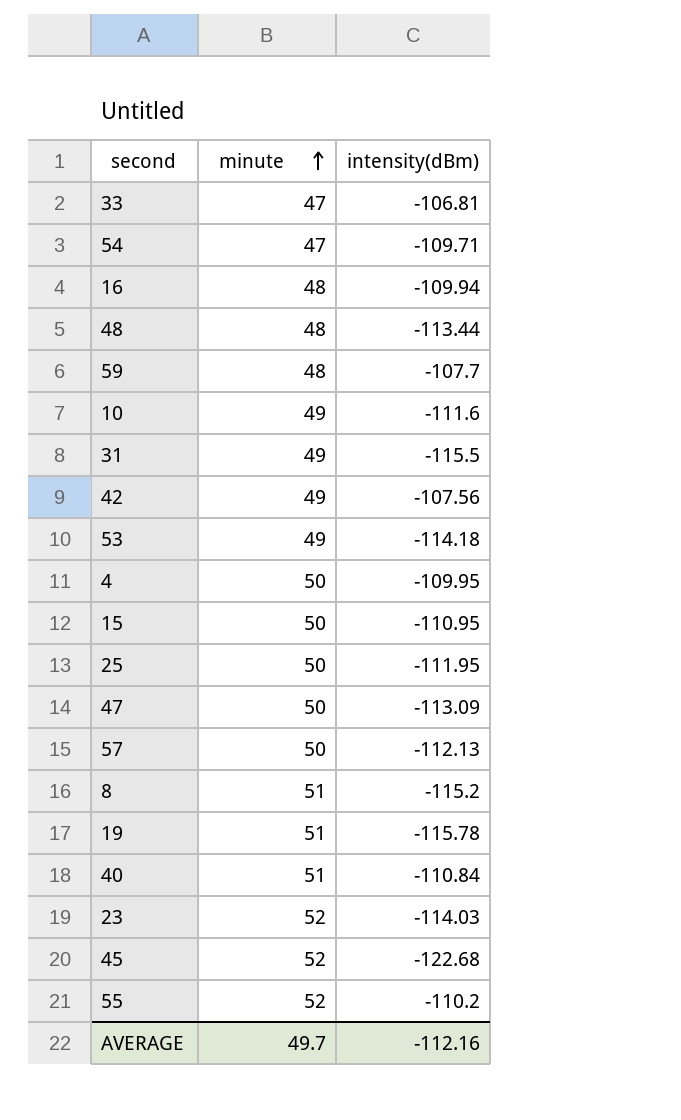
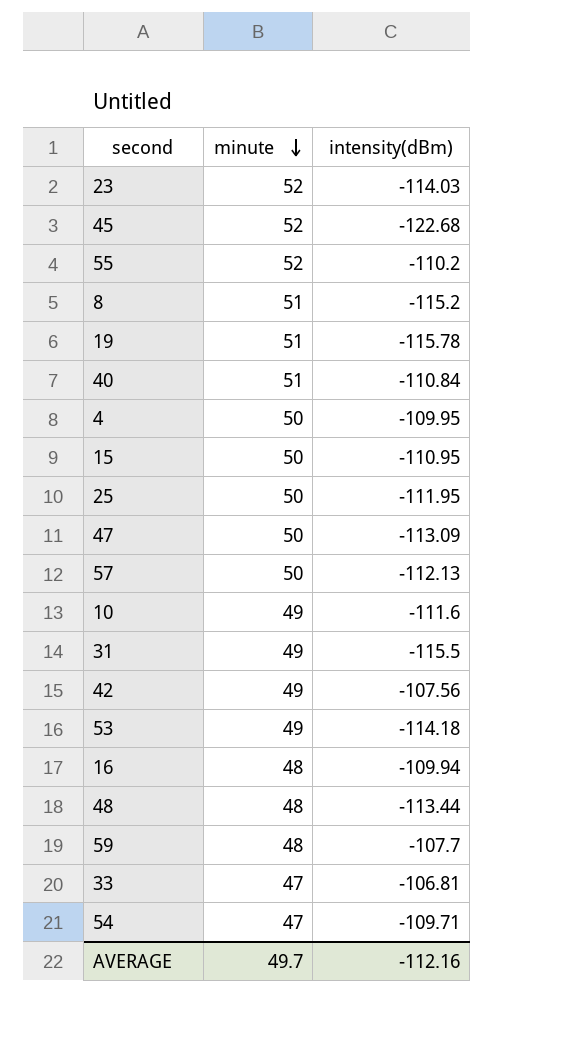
row order: minute ascending -> minute descending

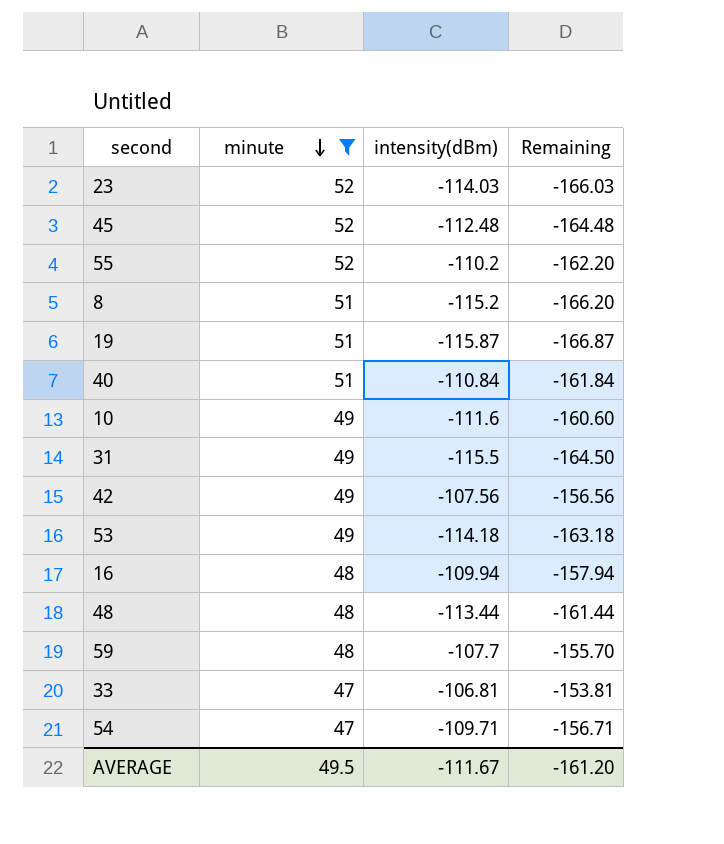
filter: none -> minute != 50
column Remaining | formula: none -> [intensity(dBm)] - [minute]
45 | intensity(dBm): -122.68 -> -112.48
19 | intensity(dBm): -115.78 -> -115.87
AVERAGE | minute: 49.7 -> 49.5
AVERAGE | intensity(dBm): -112.16 -> -111.67

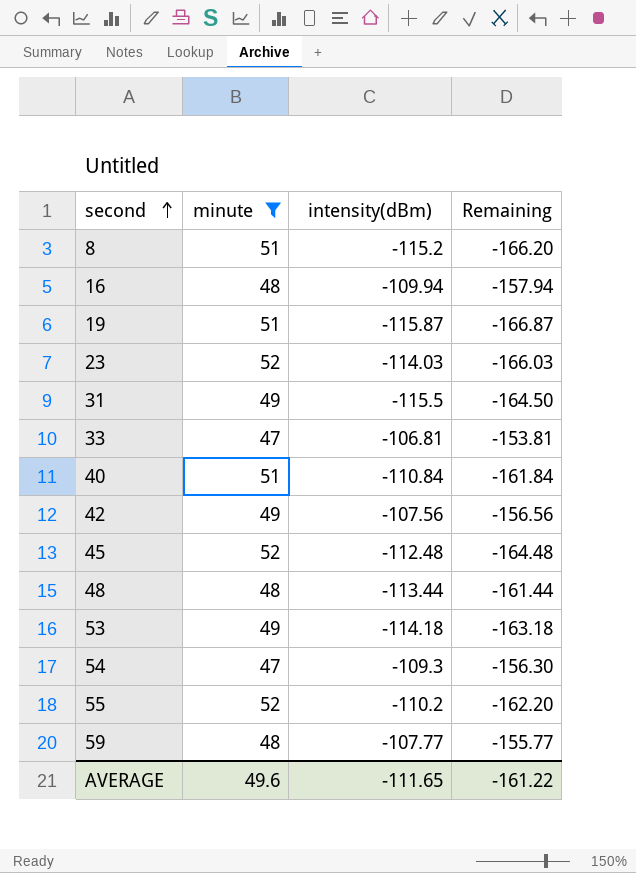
row order: minute descending -> second ascending
row 10: 49 | -111.6 | -160.60 -> none
54 | intensity(dBm): -109.71 -> -109.3
54 | Remaining: -156.71 -> -156.30
59 | intensity(dBm): -107.7 -> -107.77
59 | Remaining: -155.70 -> -155.77
AVERAGE | minute: 49.5 -> 49.6
AVERAGE | intensity(dBm): -111.67 -> -111.65
AVERAGE | Remaining: -161.20 -> -161.22

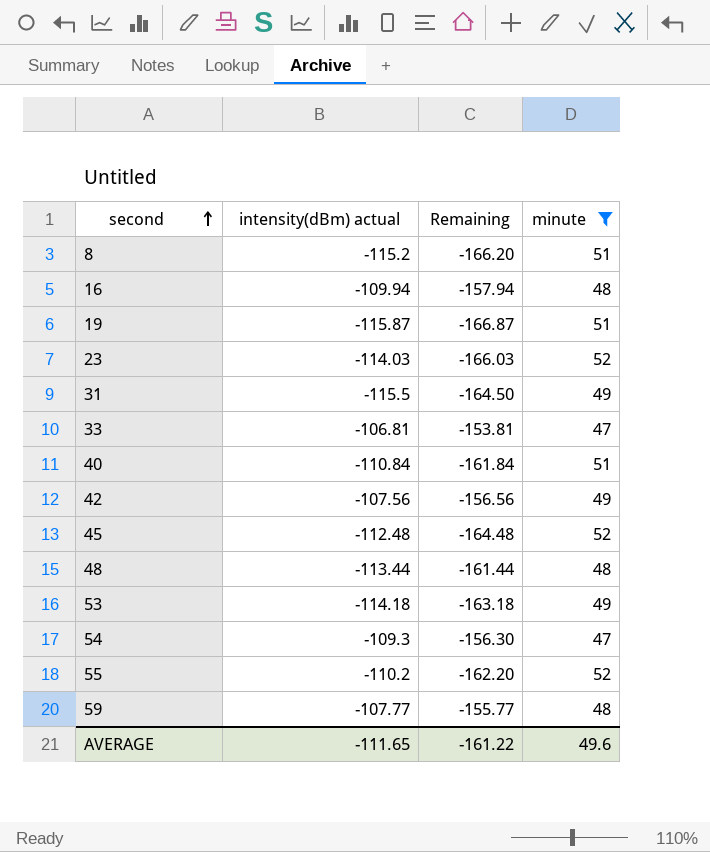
column name: intensity(dBm) -> intensity(dBm) actual
column minute | position: 2 -> 4

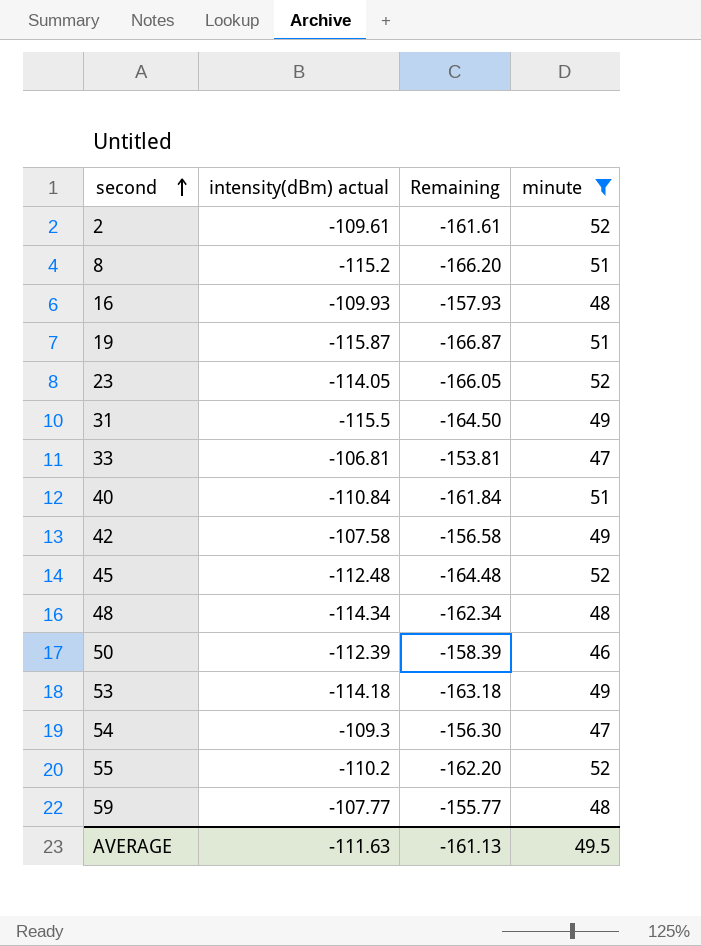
row 2: none -> -109.61 | -161.61 | 52
16 | intensity(dBm) actual: -109.94 -> -109.93
16 | Remaining: -157.94 -> -157.93
23 | intensity(dBm) actual: -114.03 -> -114.05
23 | Remaining: -166.03 -> -166.05
42 | intensity(dBm) actual: -107.56 -> -107.58
42 | Remaining: -156.56 -> -156.58
48 | intensity(dBm) actual: -113.44 -> -114.34
48 | Remaining: -161.44 -> -162.34
row 50: none -> -112.39 | -158.39 | 46
AVERAGE | intensity(dBm) actual: -111.65 -> -111.63
AVERAGE | Remaining: -161.22 -> -161.13
AVERAGE | minute: 49.6 -> 49.5

